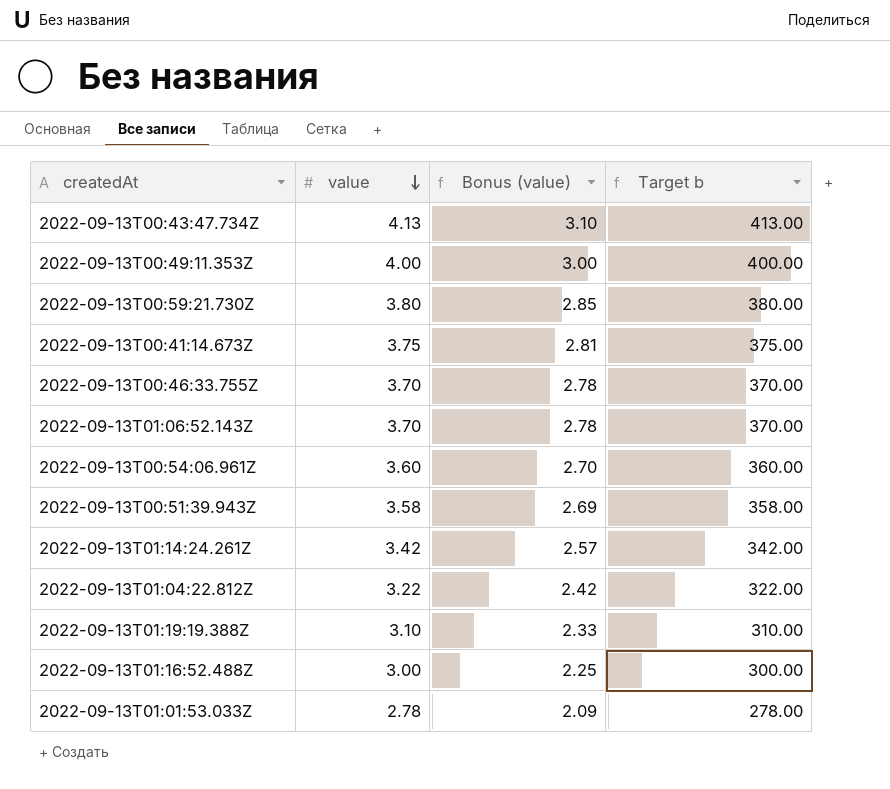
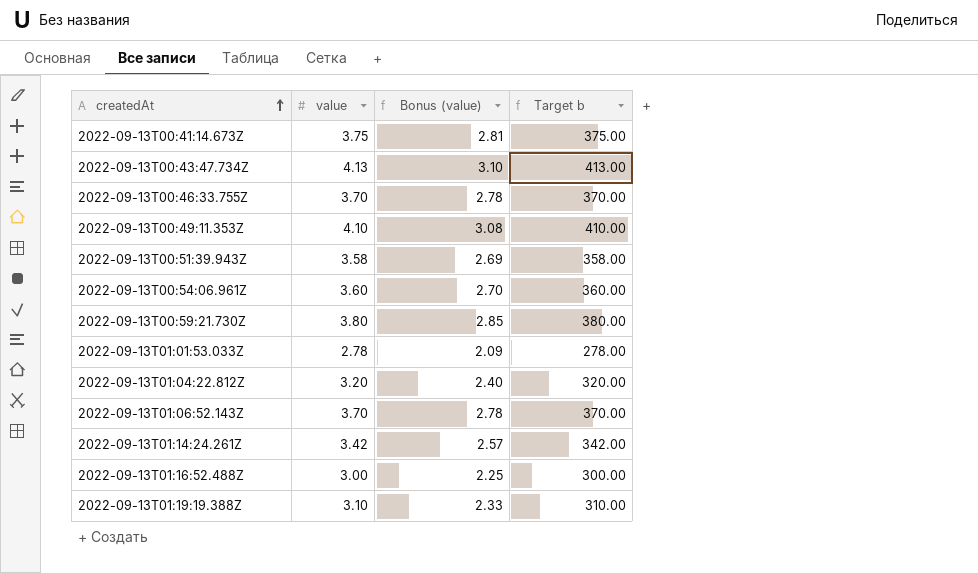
row order: value descending -> createdAt ascending
2022-09-13T00:49:11.353Z | value: 4.00 -> 4.10
2022-09-13T00:49:11.353Z | Bonus (value): 3.00 -> 3.08
2022-09-13T00:49:11.353Z | Target b: 400.00 -> 410.00
2022-09-13T01:04:22.812Z | value: 3.22 -> 3.20
2022-09-13T01:04:22.812Z | Bonus (value): 2.42 -> 2.40
2022-09-13T01:04:22.812Z | Target b: 322.00 -> 320.00

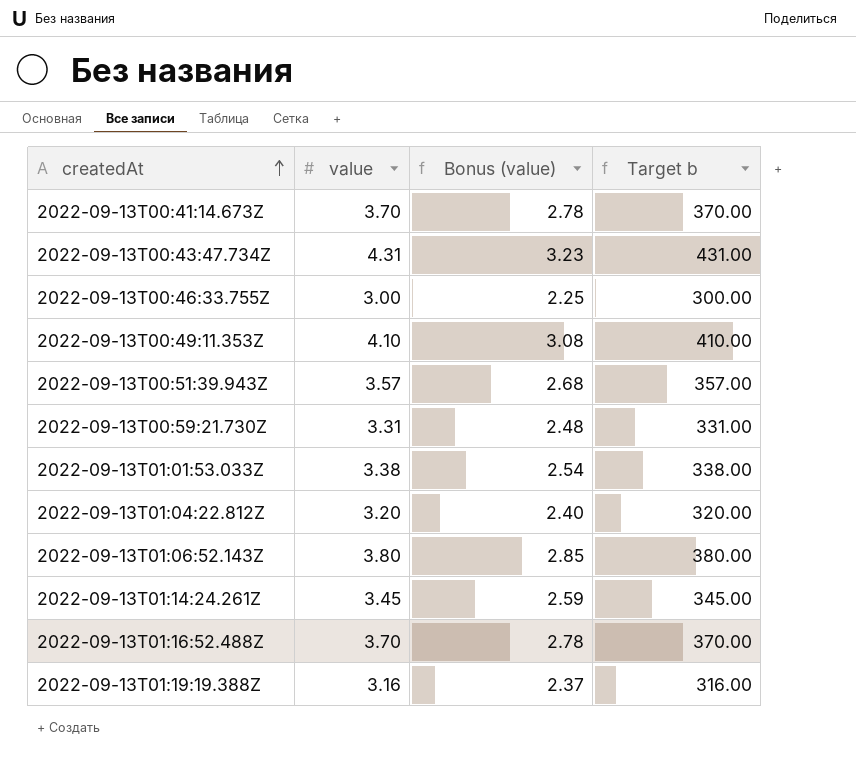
row 2022-09-13T00:54:06.961Z: 3.60 | 2.70 | 360.00 -> none
2022-09-13T00:41:14.673Z | value: 3.75 -> 3.70
2022-09-13T00:41:14.673Z | Bonus (value): 2.81 -> 2.78
2022-09-13T00:41:14.673Z | Target b: 375.00 -> 370.00
2022-09-13T00:43:47.734Z | value: 4.13 -> 4.31
2022-09-13T00:43:47.734Z | Bonus (value): 3.10 -> 3.23
2022-09-13T00:43:47.734Z | Target b: 413.00 -> 431.00
2022-09-13T00:46:33.755Z | value: 3.70 -> 3.00
2022-09-13T00:46:33.755Z | Bonus (value): 2.78 -> 2.25
2022-09-13T00:46:33.755Z | Target b: 370.00 -> 300.00
2022-09-13T00:51:39.943Z | value: 3.58 -> 3.57
2022-09-13T00:51:39.943Z | Bonus (value): 2.69 -> 2.68
2022-09-13T00:51:39.943Z | Target b: 358.00 -> 357.00
2022-09-13T00:59:21.730Z | value: 3.80 -> 3.31
2022-09-13T00:59:21.730Z | Bonus (value): 2.85 -> 2.48
2022-09-13T00:59:21.730Z | Target b: 380.00 -> 331.00
2022-09-13T01:01:53.033Z | value: 2.78 -> 3.38
2022-09-13T01:01:53.033Z | Bonus (value): 2.09 -> 2.54
2022-09-13T01:01:53.033Z | Target b: 278.00 -> 338.00
2022-09-13T01:06:52.143Z | value: 3.70 -> 3.80
2022-09-13T01:06:52.143Z | Bonus (value): 2.78 -> 2.85
2022-09-13T01:06:52.143Z | Target b: 370.00 -> 380.00
2022-09-13T01:14:24.261Z | value: 3.42 -> 3.45
2022-09-13T01:14:24.261Z | Bonus (value): 2.57 -> 2.59
2022-09-13T01:14:24.261Z | Target b: 342.00 -> 345.00
2022-09-13T01:16:52.488Z | value: 3.00 -> 3.70
2022-09-13T01:16:52.488Z | Bonus (value): 2.25 -> 2.78
2022-09-13T01:16:52.488Z | Target b: 300.00 -> 370.00
2022-09-13T01:19:19.388Z | value: 3.10 -> 3.16
2022-09-13T01:19:19.388Z | Bonus (value): 2.33 -> 2.37
2022-09-13T01:19:19.388Z | Target b: 310.00 -> 316.00

